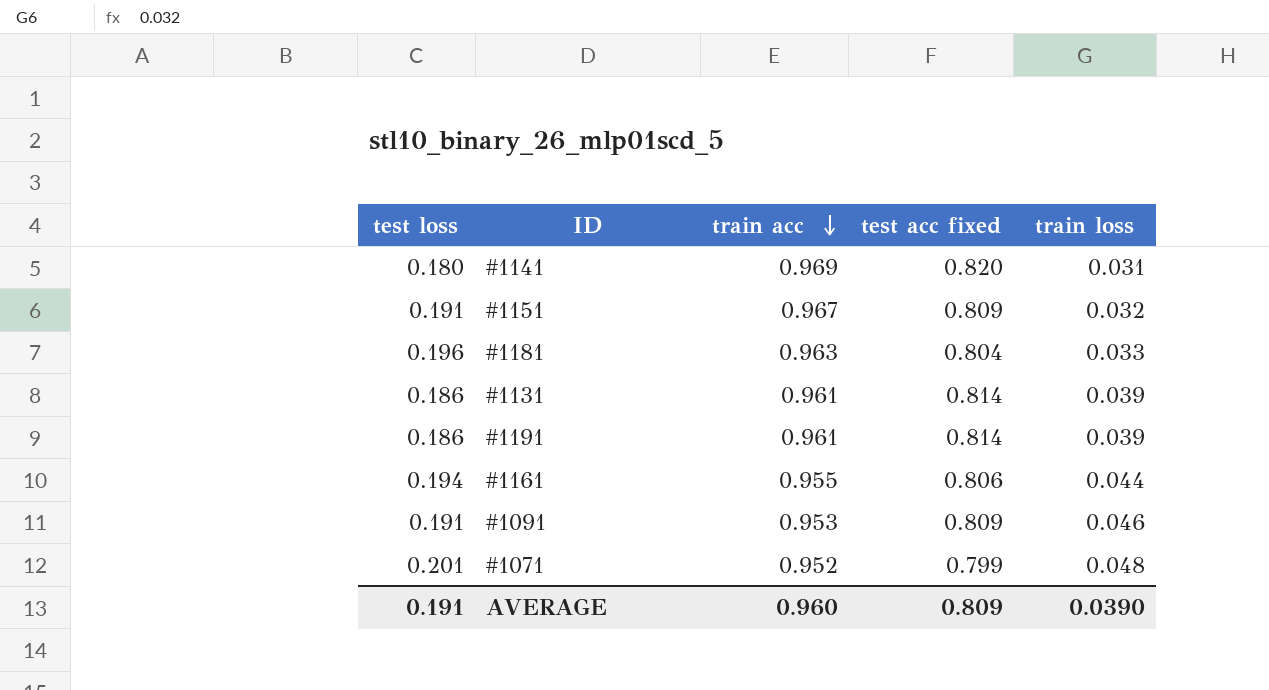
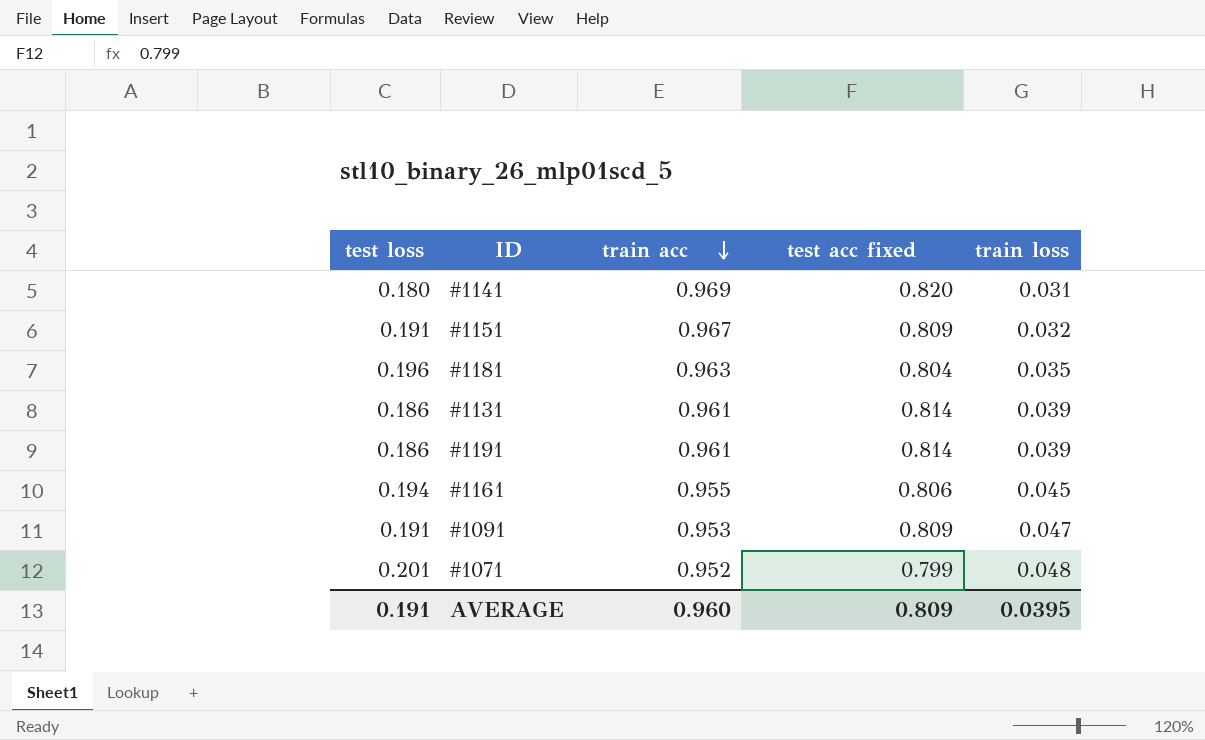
#1181 | train loss: 0.033 -> 0.035
#1161 | train loss: 0.044 -> 0.045
#1091 | train loss: 0.046 -> 0.047
AVERAGE | train loss: 0.0390 -> 0.0395

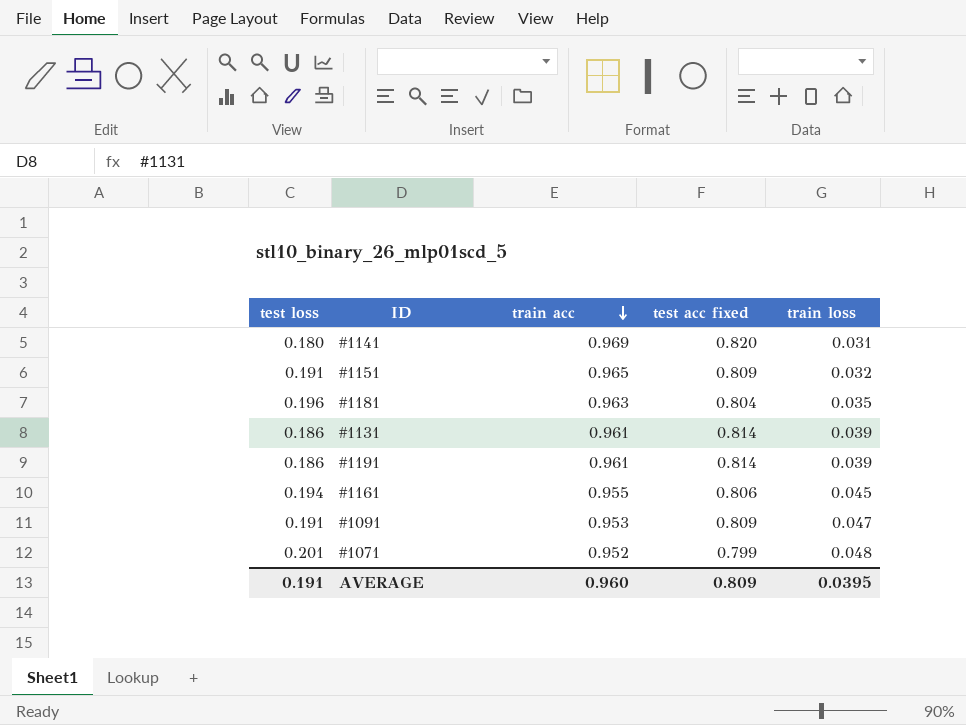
#1151 | train acc: 0.967 -> 0.965

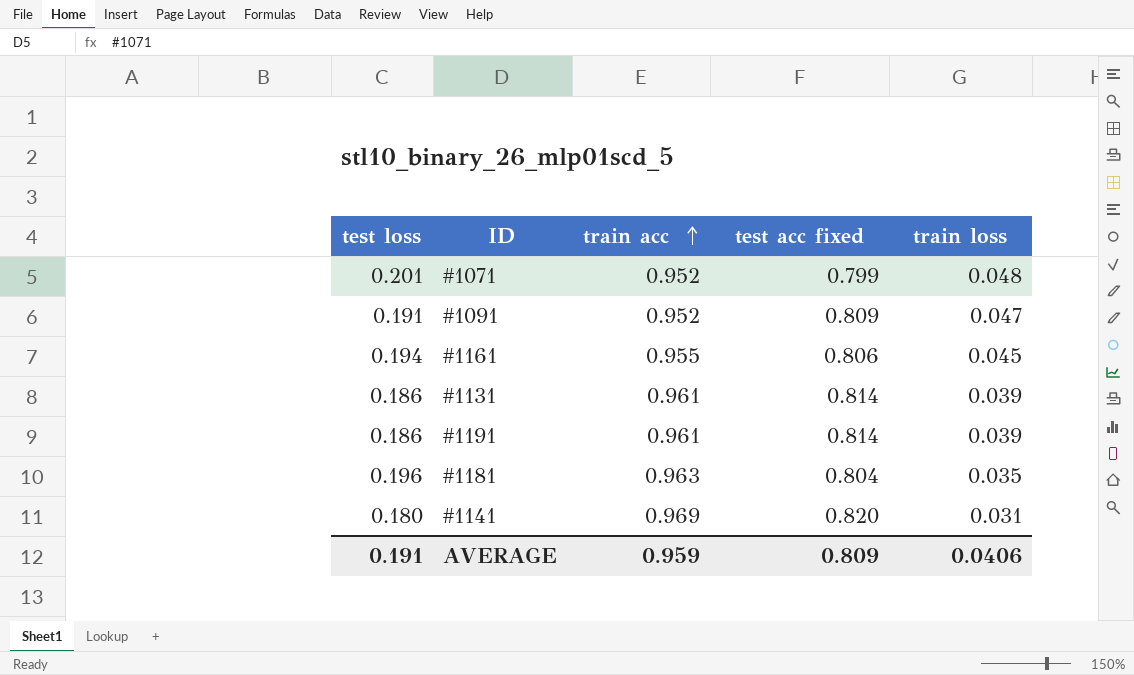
row order: train acc descending -> train acc ascending
row #1151: 0.191 | 0.965 | 0.809 | 0.032 -> none
#1091 | train acc: 0.953 -> 0.952
AVERAGE | train acc: 0.960 -> 0.959
AVERAGE | train loss: 0.0395 -> 0.0406

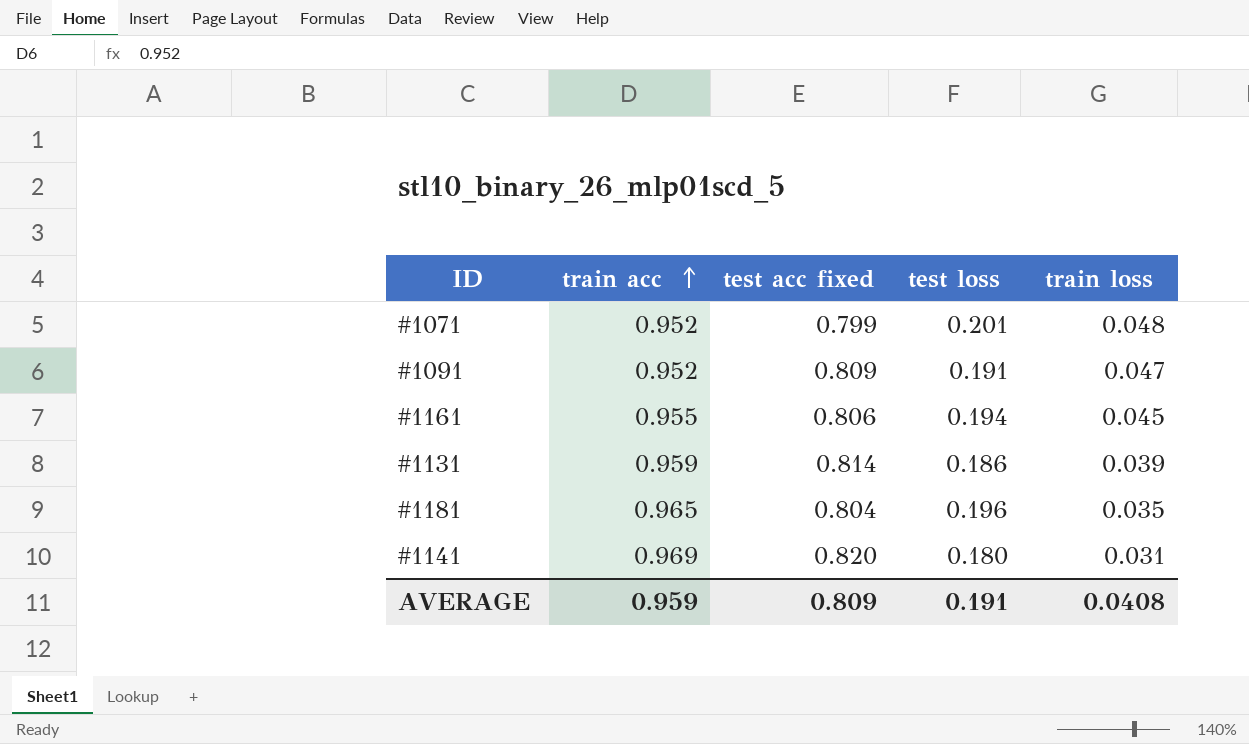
column test loss | position: 1 -> 4
row #1191: 0.186 | 0.961 | 0.814 | 0.039 -> none
#1131 | train acc: 0.961 -> 0.959
#1181 | train acc: 0.963 -> 0.965
AVERAGE | train loss: 0.0406 -> 0.0408

